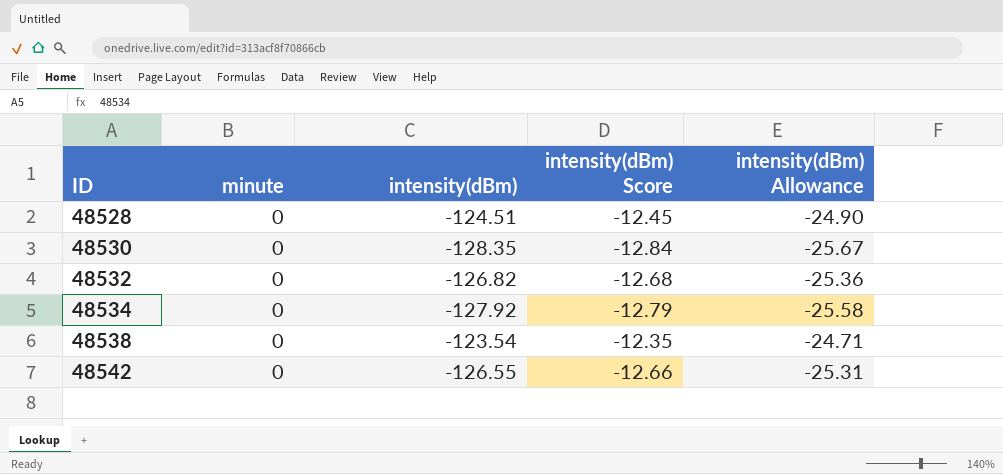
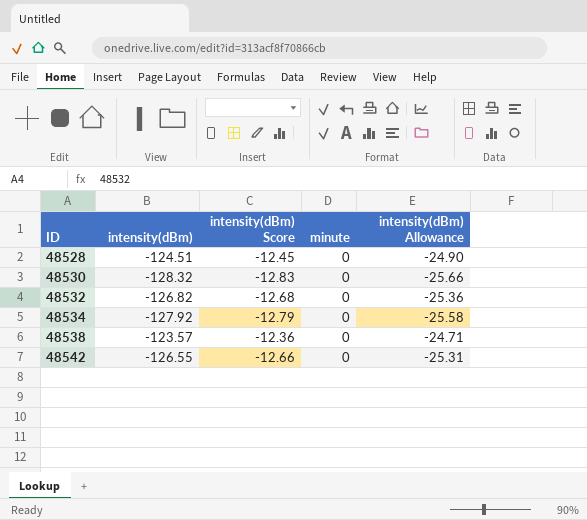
column minute | position: 2 -> 4
48530 | intensity(dBm): -128.35 -> -128.32
48530 | intensity(dBm) Score: -12.84 -> -12.83
48530 | intensity(dBm) Allowance: -25.67 -> -25.66
48538 | intensity(dBm): -123.54 -> -123.57
48538 | intensity(dBm) Score: -12.35 -> -12.36

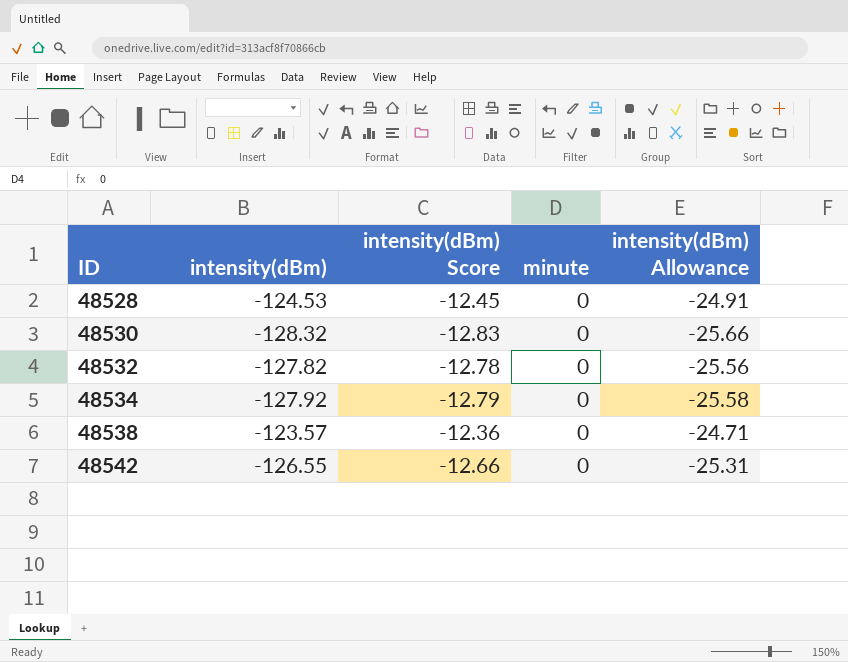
48528 | intensity(dBm): -124.51 -> -124.53
48528 | intensity(dBm) Allowance: -24.90 -> -24.91
48532 | intensity(dBm): -126.82 -> -127.82
48532 | intensity(dBm) Score: -12.68 -> -12.78
48532 | intensity(dBm) Allowance: -25.36 -> -25.56

